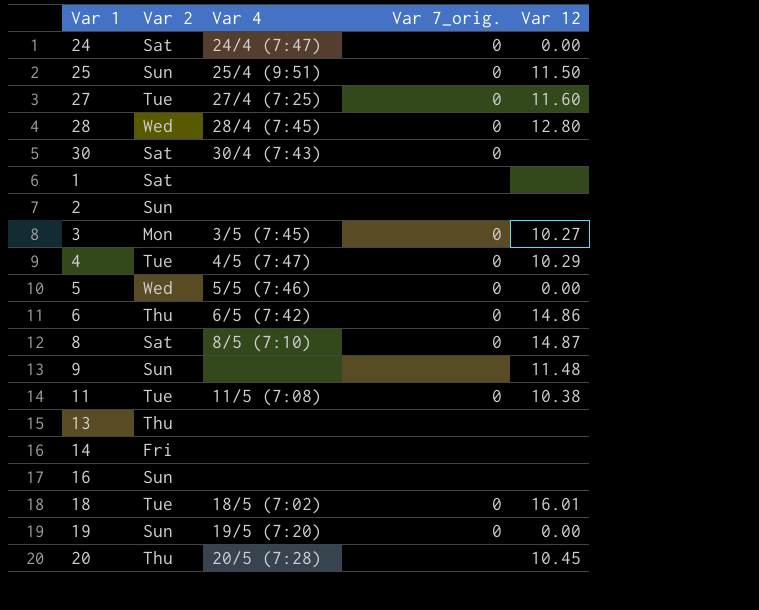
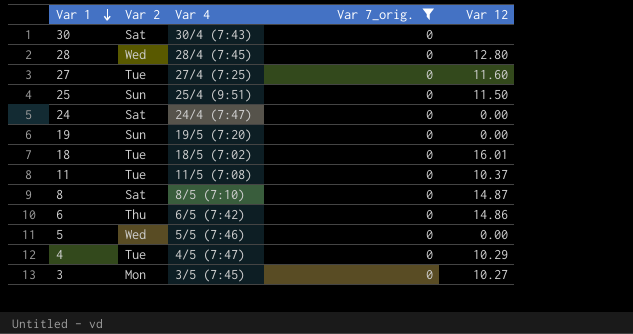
filter: none -> Var 7_orig. = 0
row order: none -> Var 1 descending
11 | Var 12: 10.38 -> 10.37

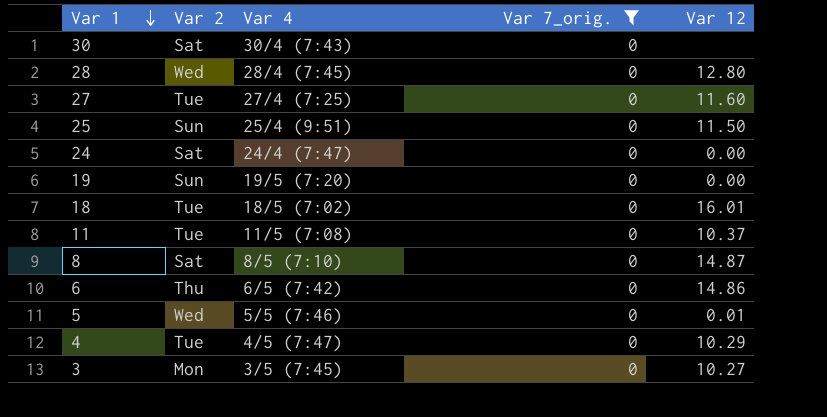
5 | Var 12: 0.00 -> 0.01

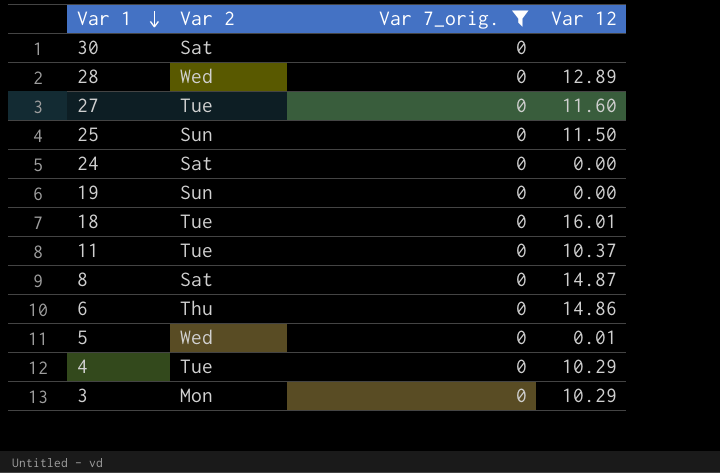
column Var 4 | position: 3 -> none
28 | Var 12: 12.80 -> 12.89
3 | Var 12: 10.27 -> 10.29

